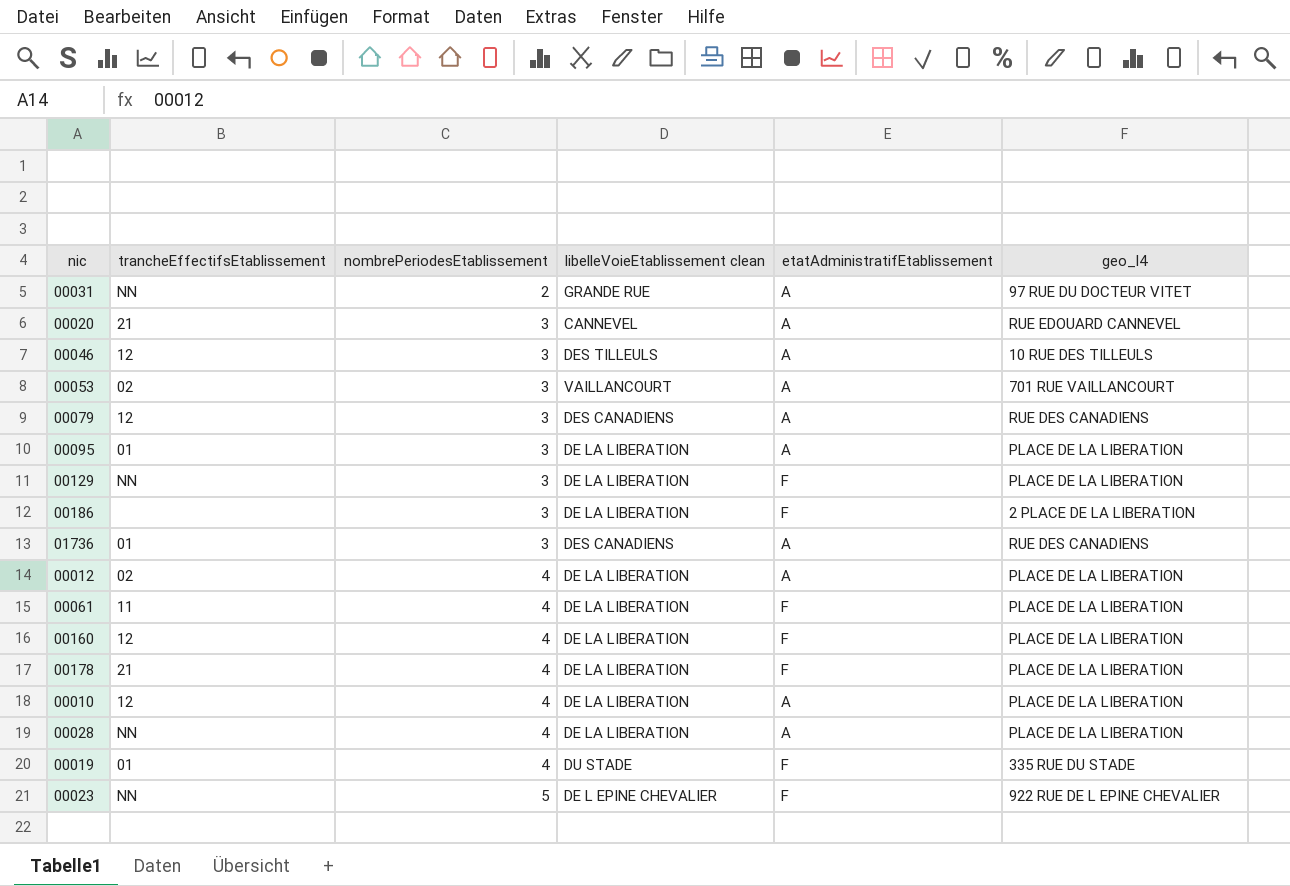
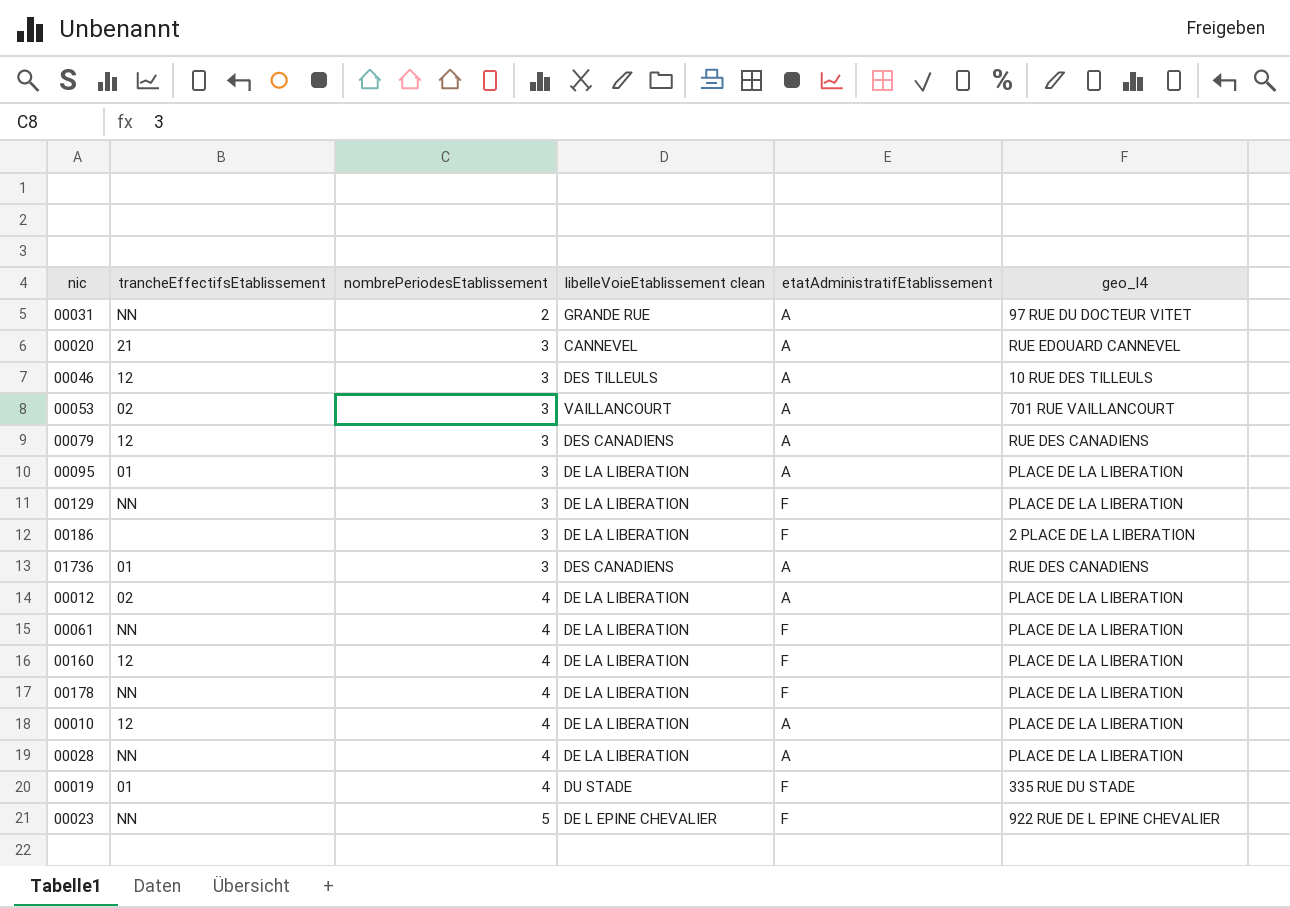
00061 | trancheEffectifsEtablissement: 11 -> NN
00178 | trancheEffectifsEtablissement: 21 -> NN

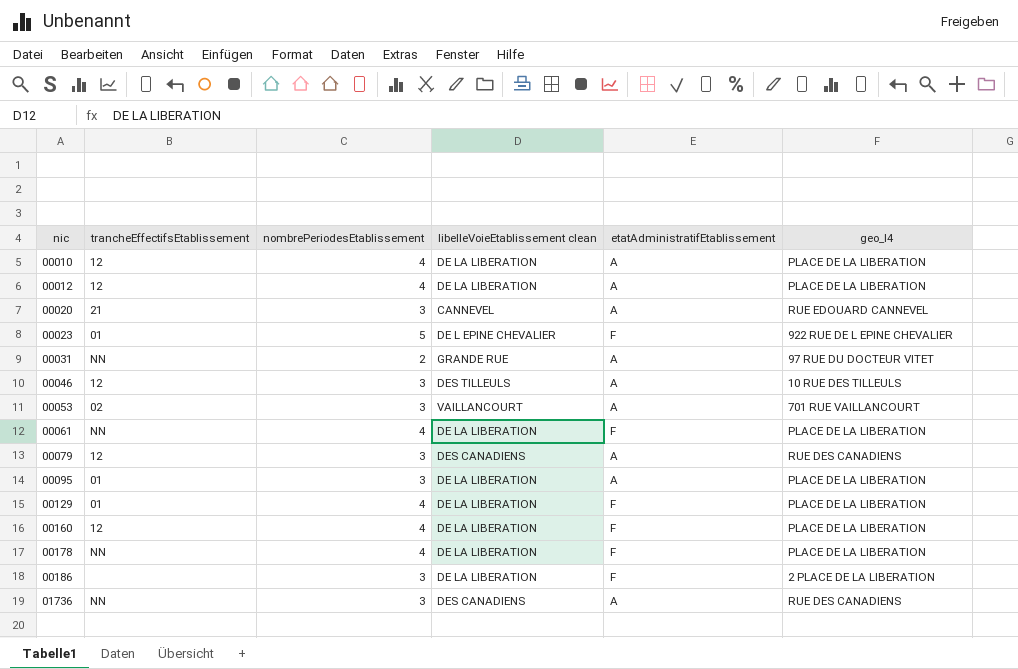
row order: nombrePeriodesEtablissement ascending -> nic ascending
row 00028: NN | 4 | DE LA LIBERATION | A | PLACE DE LA LIBERATION -> none
row 00019: 01 | 4 | DU STADE | F | 335 RUE DU STADE -> none
00012 | trancheEffectifsEtablissement: 02 -> 12
00023 | trancheEffectifsEtablissement: NN -> 01
00129 | trancheEffectifsEtablissement: NN -> 01
00129 | nombrePeriodesEtablissement: 3 -> 4
01736 | trancheEffectifsEtablissement: 01 -> NN

